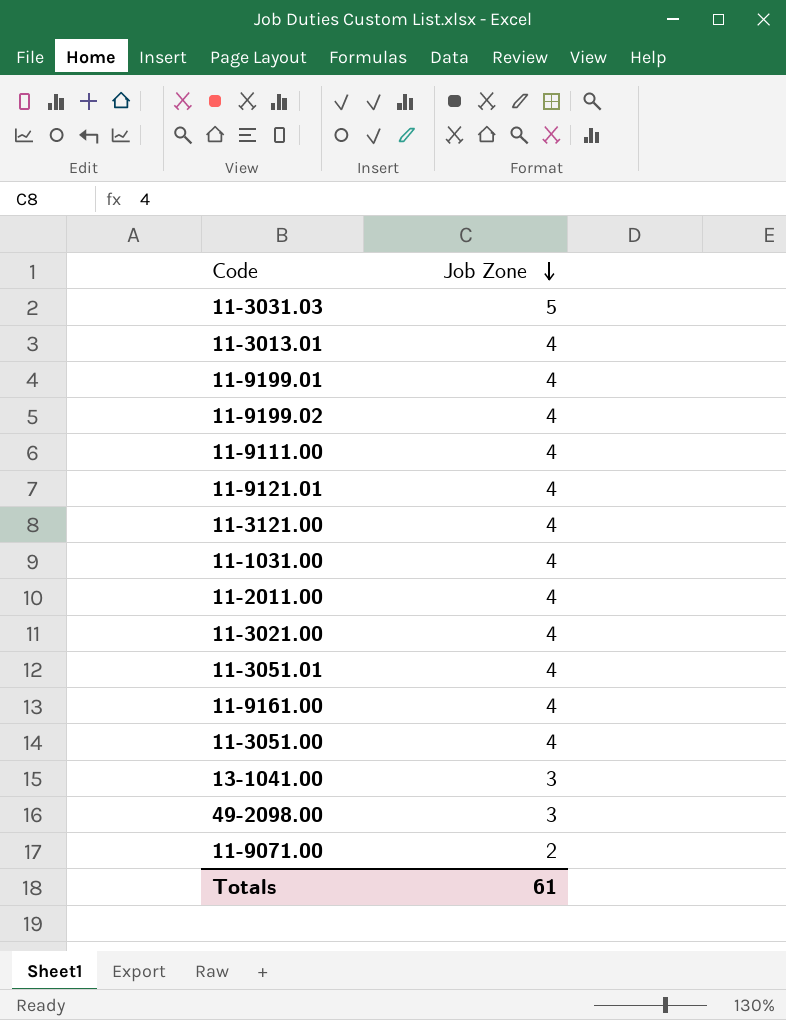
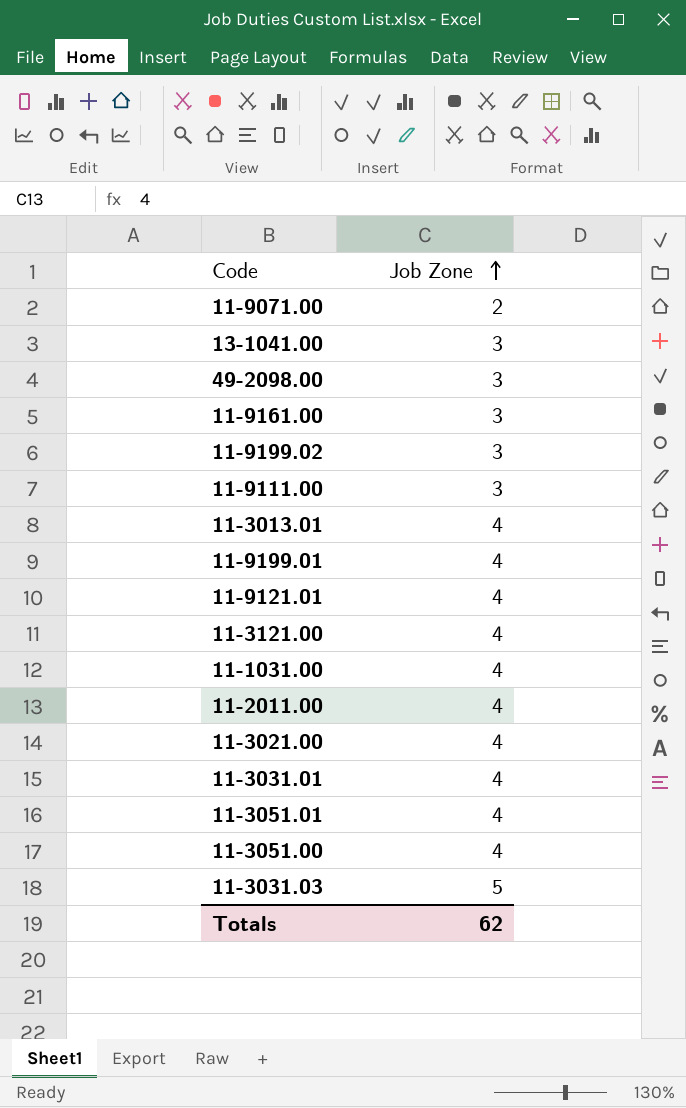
row order: Job Zone descending -> Job Zone ascending
11-9161.00 | Job Zone: 4 -> 3
11-9199.02 | Job Zone: 4 -> 3
11-9111.00 | Job Zone: 4 -> 3
row 11-3031.01: none -> 4
Totals | Job Zone: 61 -> 62

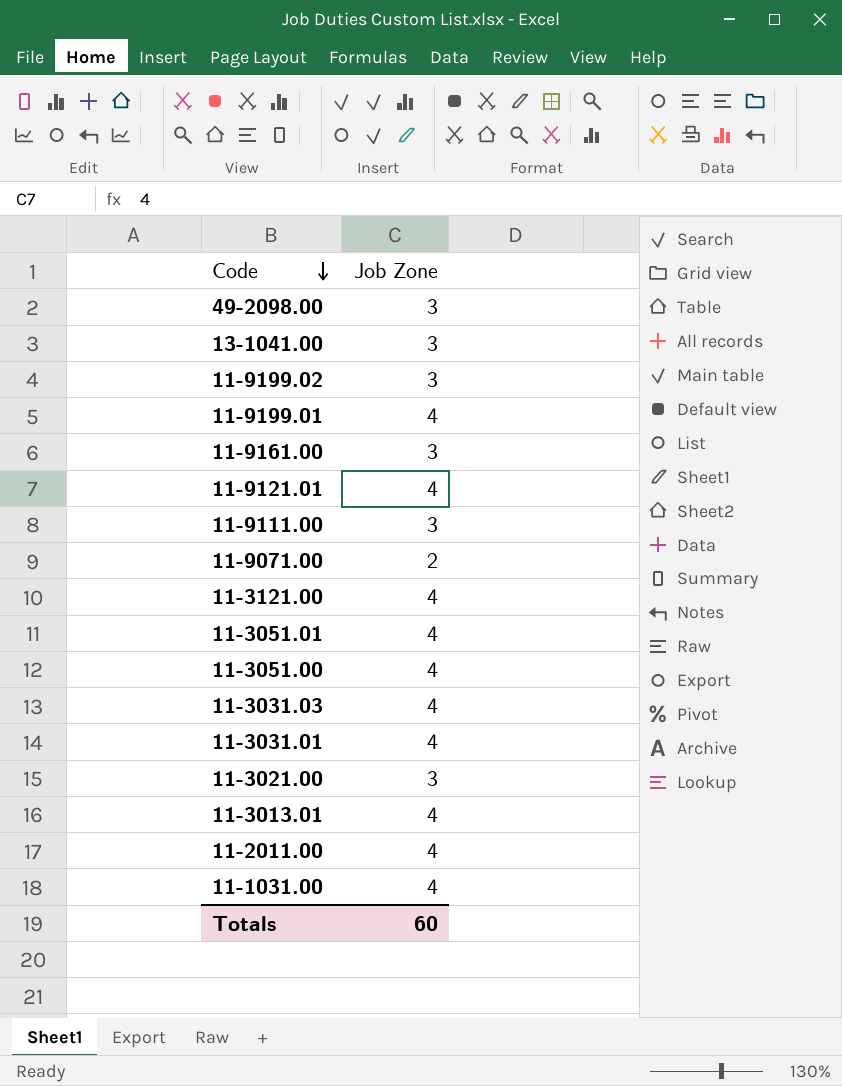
row order: Job Zone ascending -> Code descending
11-3031.03 | Job Zone: 5 -> 4
11-3021.00 | Job Zone: 4 -> 3
Totals | Job Zone: 62 -> 60

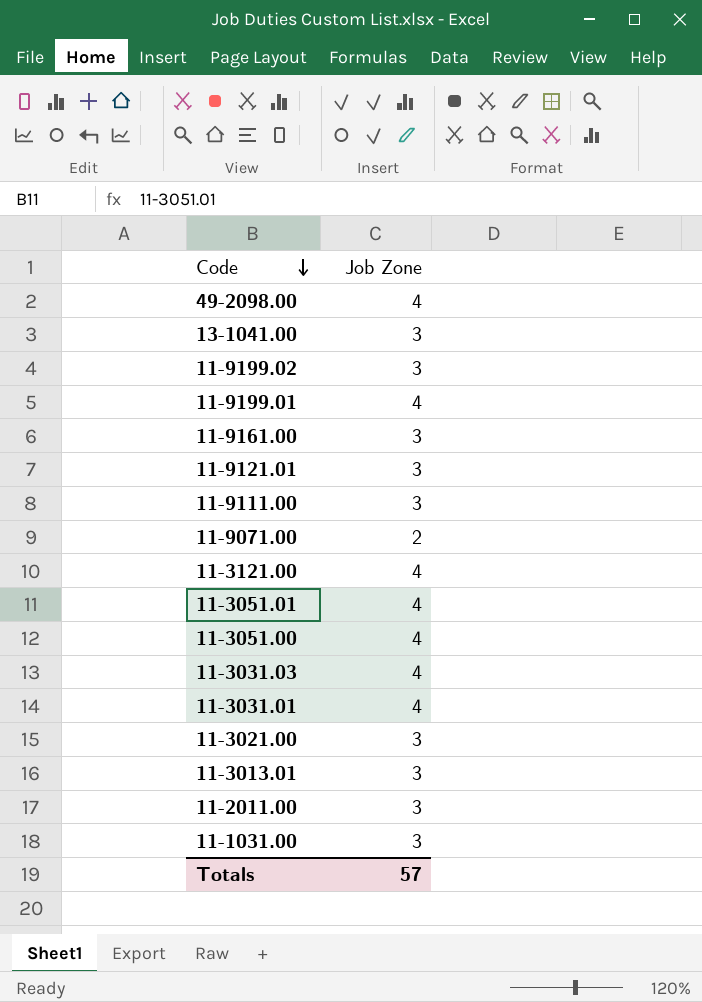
49-2098.00 | Job Zone: 3 -> 4
11-9121.01 | Job Zone: 4 -> 3
11-3013.01 | Job Zone: 4 -> 3
11-2011.00 | Job Zone: 4 -> 3
11-1031.00 | Job Zone: 4 -> 3
Totals | Job Zone: 60 -> 57

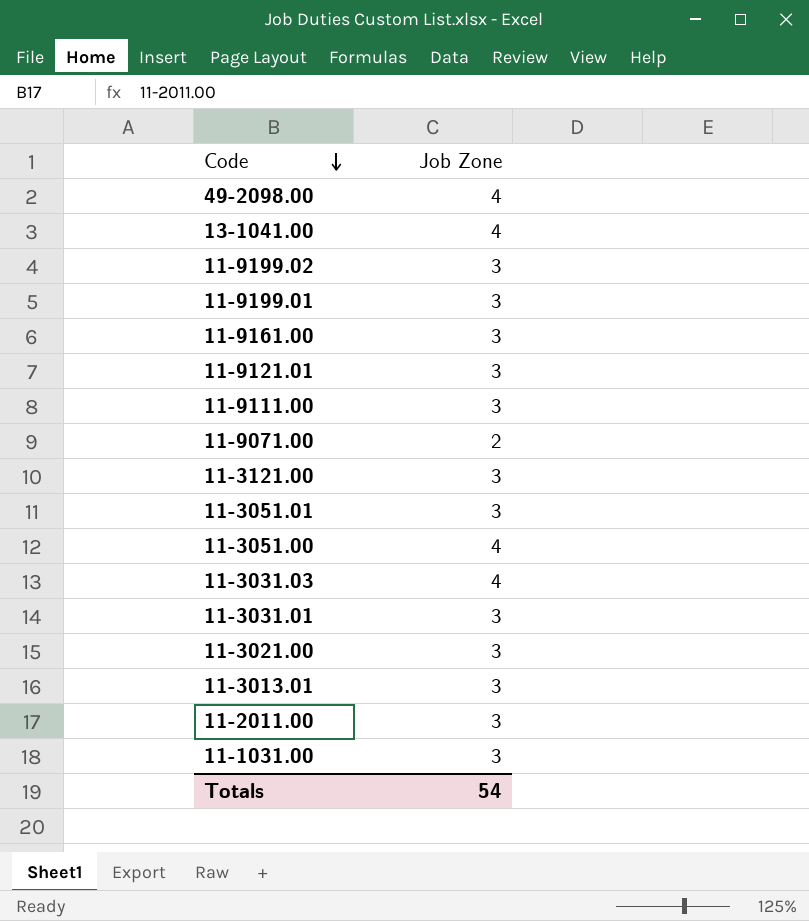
13-1041.00 | Job Zone: 3 -> 4
11-9199.01 | Job Zone: 4 -> 3
11-3121.00 | Job Zone: 4 -> 3
11-3051.01 | Job Zone: 4 -> 3
11-3031.01 | Job Zone: 4 -> 3
Totals | Job Zone: 57 -> 54

